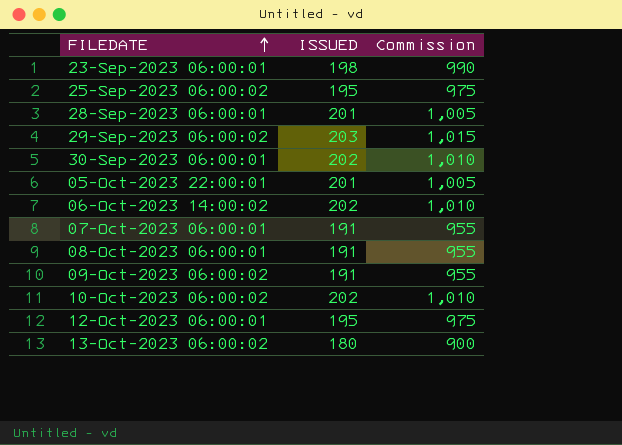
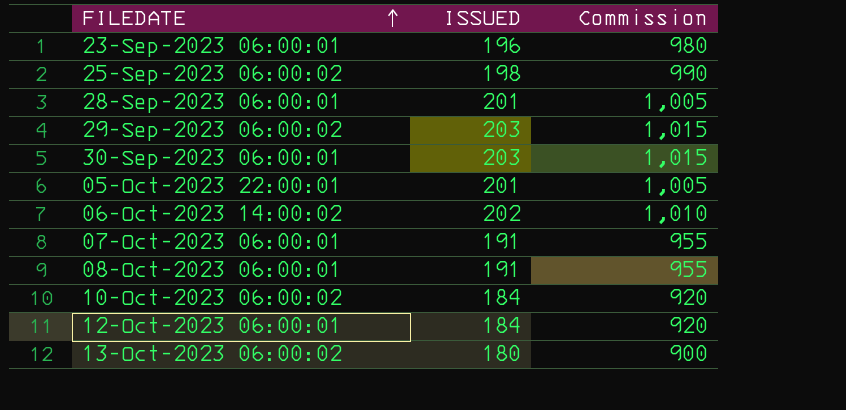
row 09-Oct-2023 06:00:02: 191 | 955 -> none
23-Sep-2023 06:00:01 | ISSUED: 198 -> 196
23-Sep-2023 06:00:01 | Commission: 990 -> 980
25-Sep-2023 06:00:02 | ISSUED: 195 -> 198
25-Sep-2023 06:00:02 | Commission: 975 -> 990
30-Sep-2023 06:00:01 | ISSUED: 202 -> 203
30-Sep-2023 06:00:01 | Commission: 1,010 -> 1,015
10-Oct-2023 06:00:02 | ISSUED: 202 -> 184
10-Oct-2023 06:00:02 | Commission: 1,010 -> 920
12-Oct-2023 06:00:01 | ISSUED: 195 -> 184
12-Oct-2023 06:00:01 | Commission: 975 -> 920

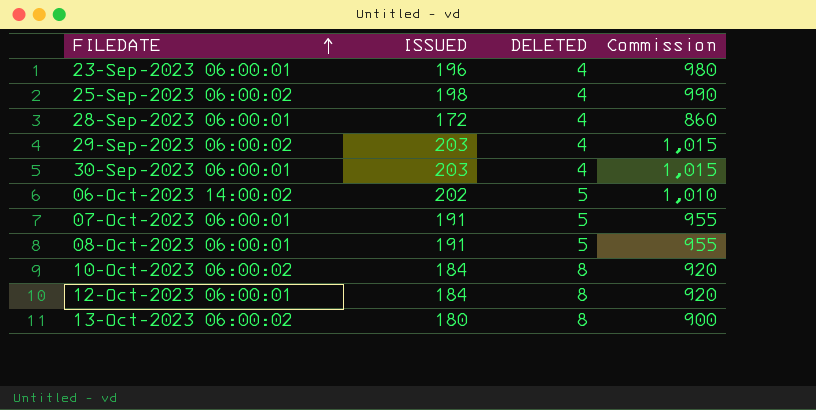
column DELETED | position: none -> 3
row 05-Oct-2023 22:00:01: 201 | 1,005 -> none
28-Sep-2023 06:00:01 | ISSUED: 201 -> 172
28-Sep-2023 06:00:01 | Commission: 1,005 -> 860

